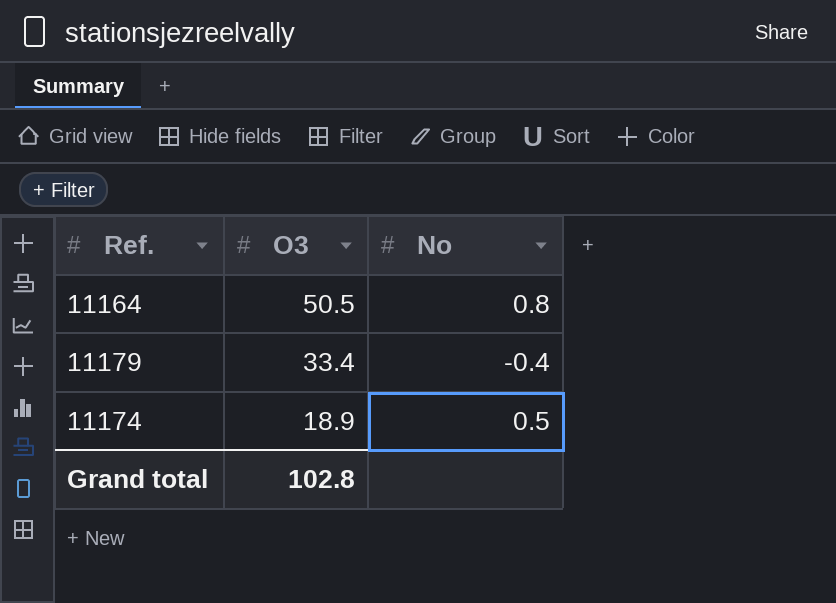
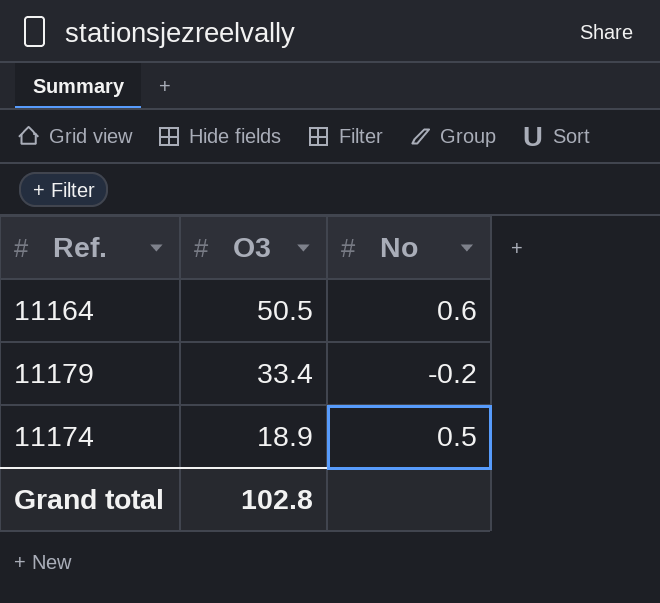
11164 | No: 0.8 -> 0.6
11179 | No: -0.4 -> -0.2

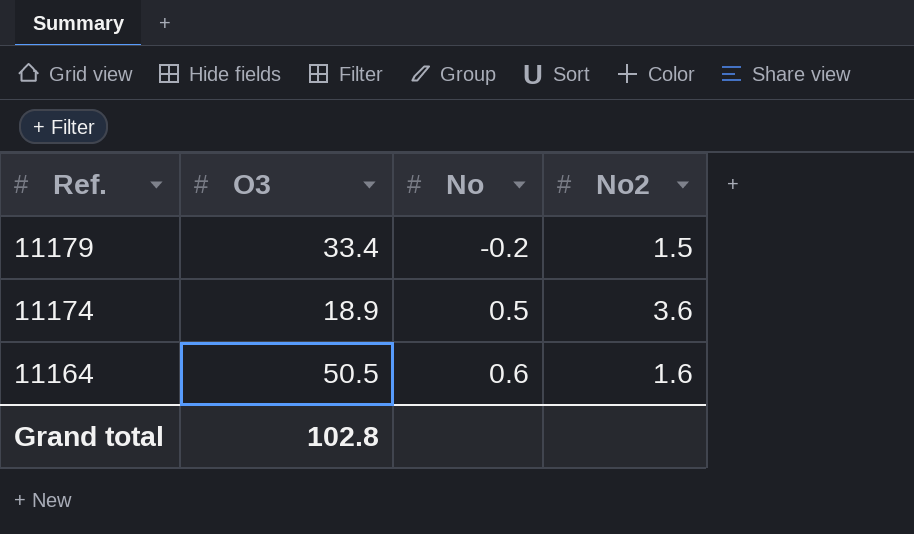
row order: O3 descending -> Ref. descending
column No2 | position: none -> 4

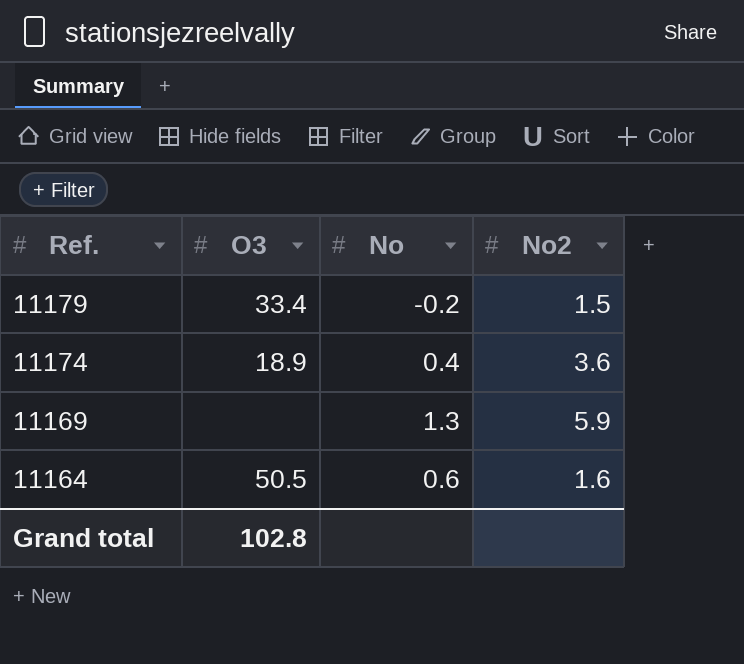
11174 | No: 0.5 -> 0.4
row 11169: none -> none | 1.3 | 5.9

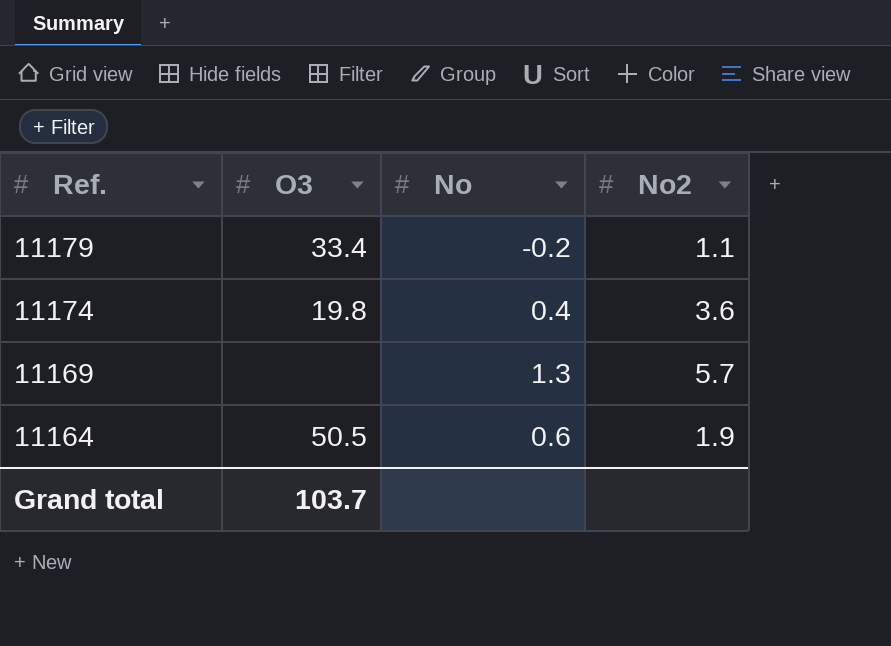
11179 | No2: 1.5 -> 1.1
11174 | O3: 18.9 -> 19.8
11169 | No2: 5.9 -> 5.7
11164 | No2: 1.6 -> 1.9
Grand total | O3: 102.8 -> 103.7

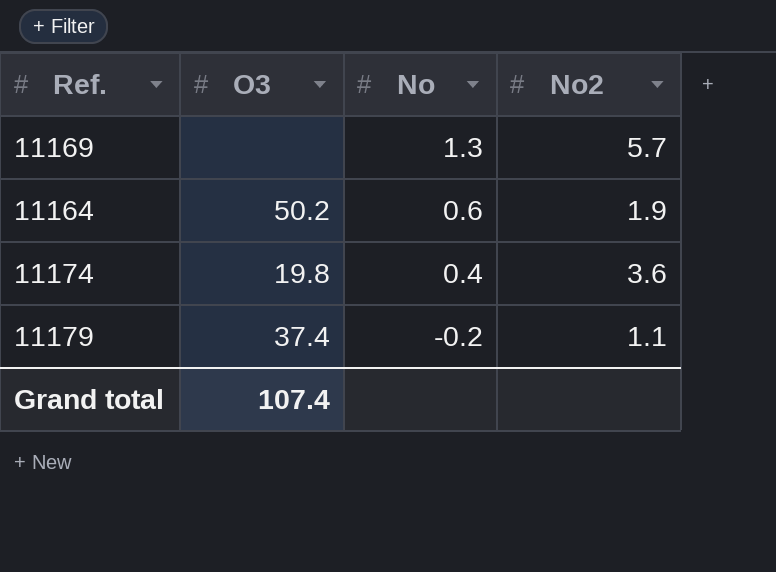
row order: Ref. descending -> No descending
11164 | O3: 50.5 -> 50.2
11179 | O3: 33.4 -> 37.4
Grand total | O3: 103.7 -> 107.4

